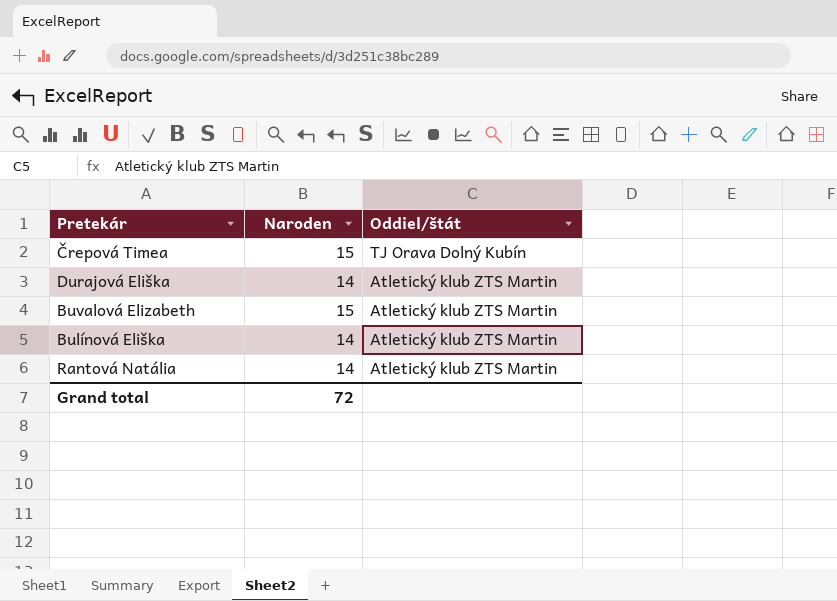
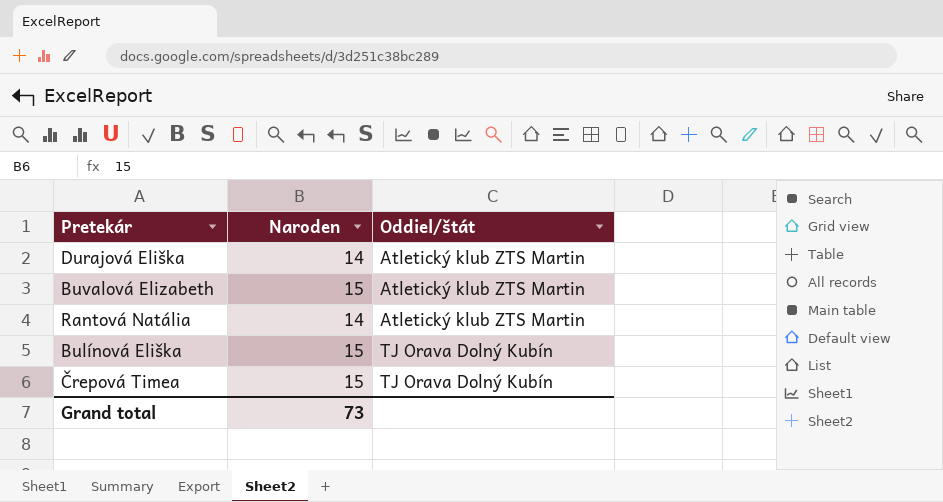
row order: Oddiel/štát descending -> Oddiel/štát ascending
Bulínová Eliška | Naroden: 14 -> 15
Bulínová Eliška | Oddiel/štát: Atletický klub ZTS Martin -> TJ Orava Dolný Kubín
Grand total | Naroden: 72 -> 73

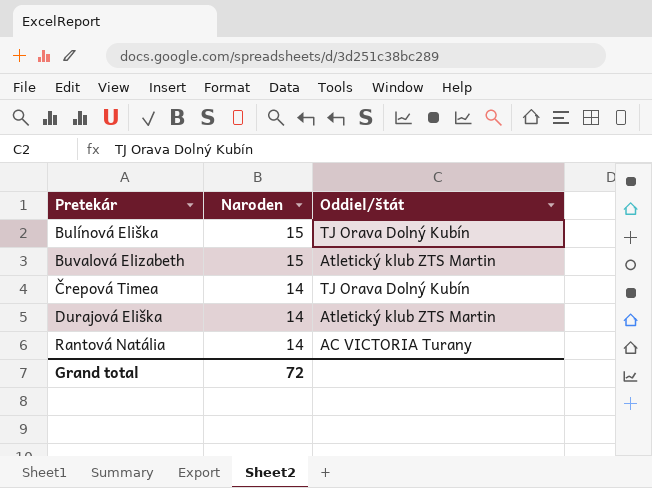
row order: Oddiel/štát ascending -> Pretekár ascending
Črepová Timea | Naroden: 15 -> 14
Rantová Natália | Oddiel/štát: Atletický klub ZTS Martin -> AC VICTORIA Turany
Grand total | Naroden: 73 -> 72

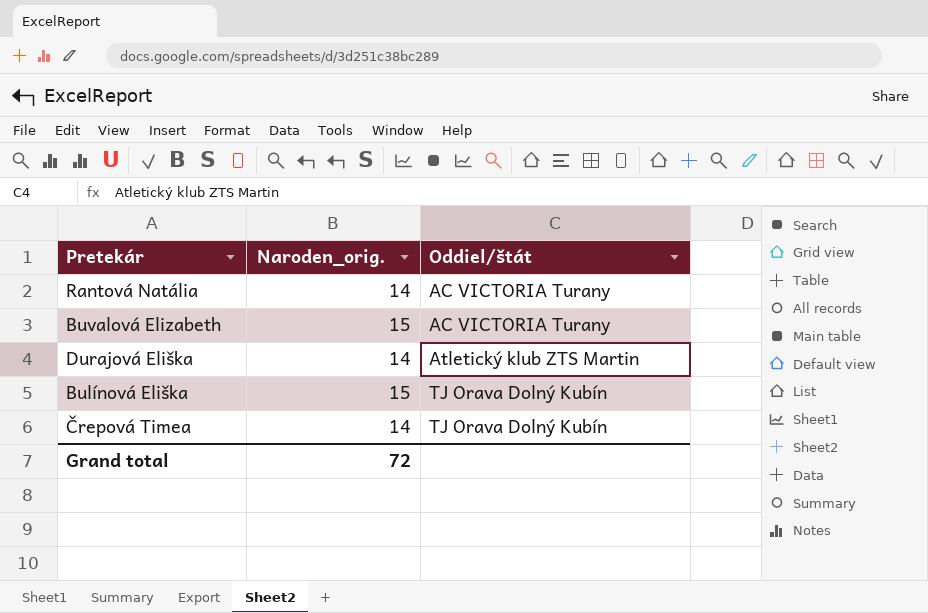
row order: Pretekár ascending -> Oddiel/štát ascending
column name: Naroden -> Naroden_orig.
Buvalová Elizabeth | Oddiel/štát: Atletický klub ZTS Martin -> AC VICTORIA Turany

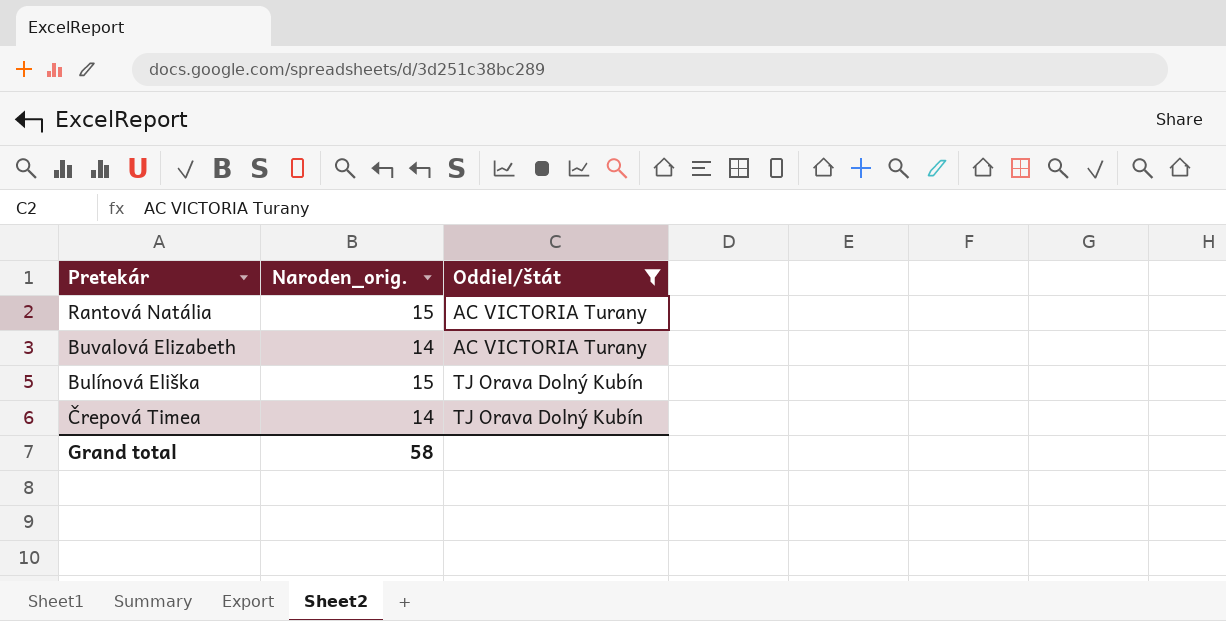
filter: none -> Oddiel/štát != Atletický klub ZTS Martin
Rantová Natália | Naroden_orig.: 14 -> 15
Buvalová Elizabeth | Naroden_orig.: 15 -> 14
Grand total | Naroden_orig.: 72 -> 58

